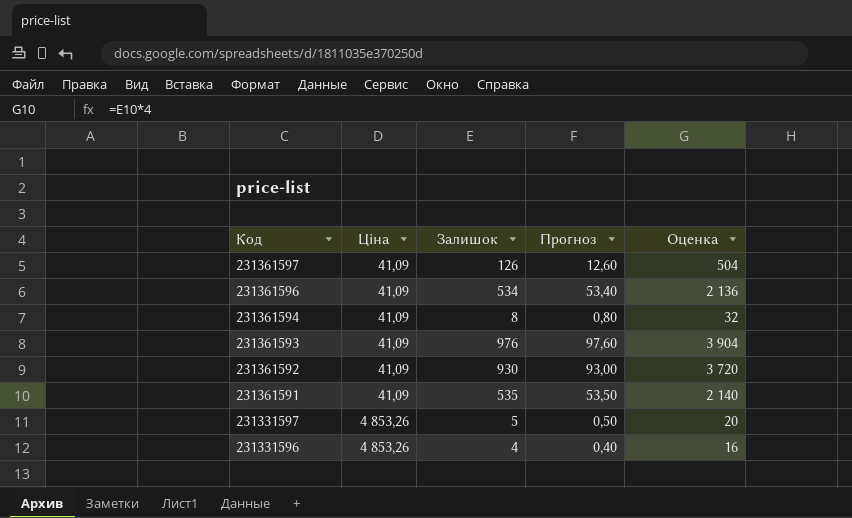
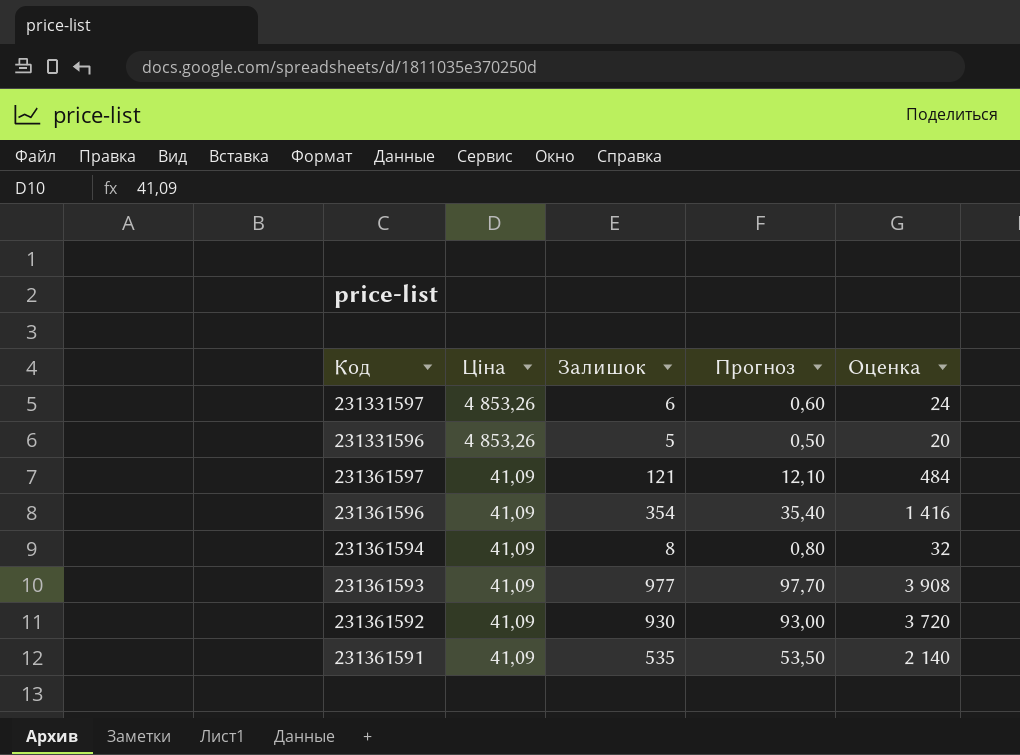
row order: Код descending -> Ціна descending
231331597 | Залишок: 5 -> 6
231331597 | Прогноз: 0,50 -> 0,60
231331597 | Оценка: 20 -> 24
231331596 | Залишок: 4 -> 5
231331596 | Прогноз: 0,40 -> 0,50
231331596 | Оценка: 16 -> 20
231361597 | Залишок: 126 -> 121
231361597 | Прогноз: 12,60 -> 12,10
231361597 | Оценка: 504 -> 484
231361596 | Залишок: 534 -> 354
231361596 | Прогноз: 53,40 -> 35,40
231361596 | Оценка: 2 136 -> 1 416
231361593 | Залишок: 976 -> 977
231361593 | Прогноз: 97,60 -> 97,70
231361593 | Оценка: 3 904 -> 3 908

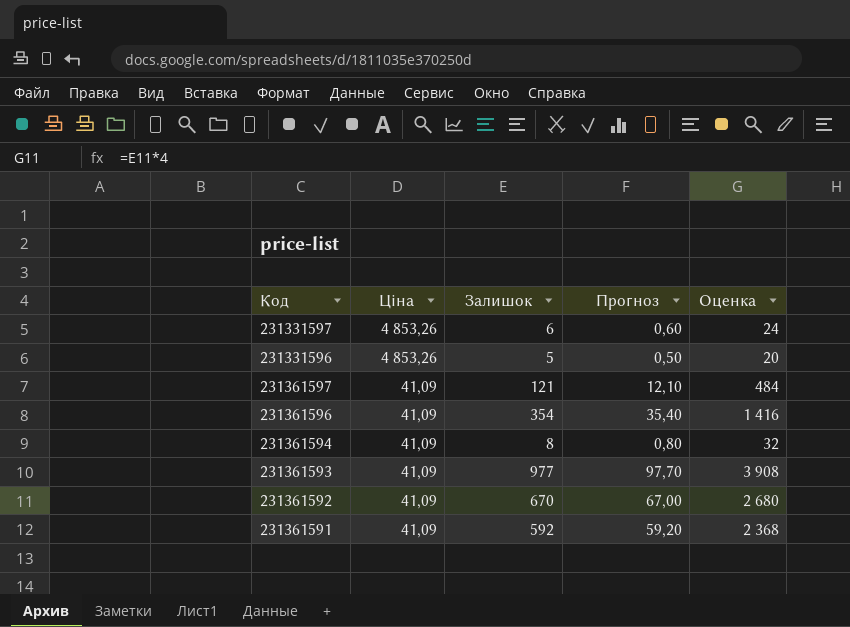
231361592 | Залишок: 930 -> 670
231361592 | Прогноз: 93,00 -> 67,00
231361592 | Оценка: 3 720 -> 2 680
231361591 | Залишок: 535 -> 592
231361591 | Прогноз: 53,50 -> 59,20
231361591 | Оценка: 2 140 -> 2 368

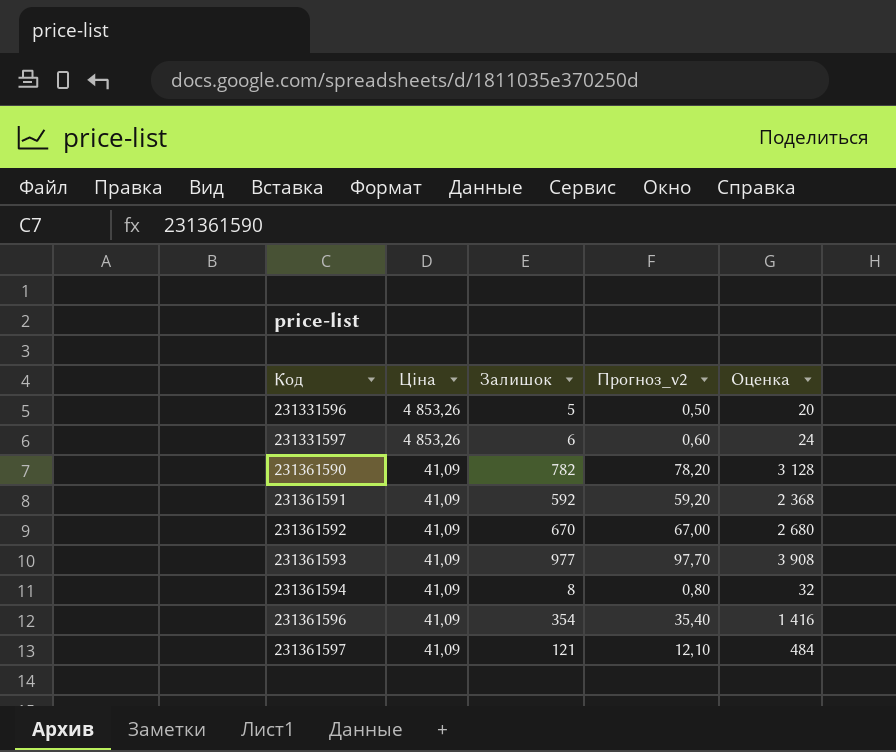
row order: Ціна descending -> Код ascending
column name: Прогноз -> Прогноз_v2
row 231361590: none -> 41,09 | 782 | 78,20 | 3 128

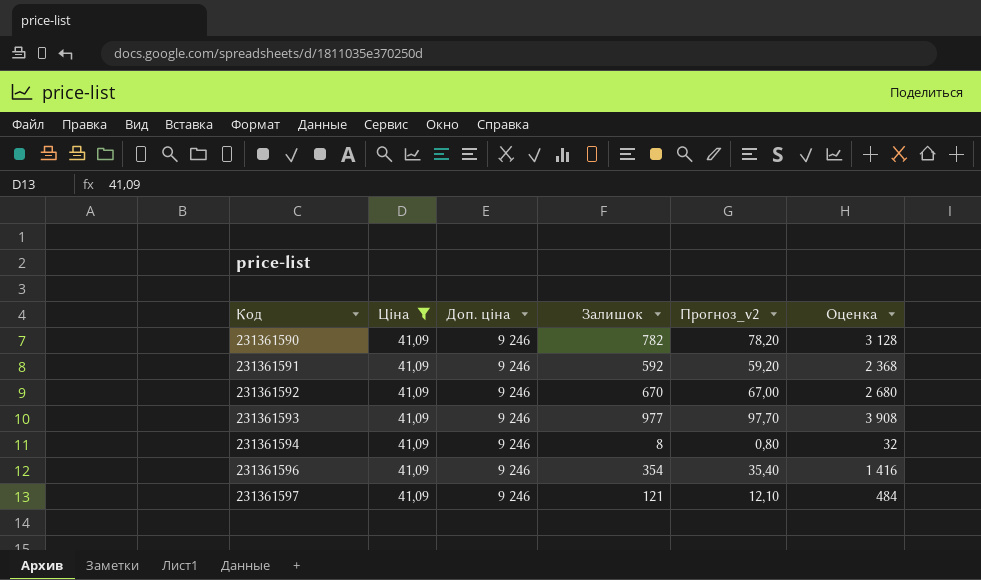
filter: none -> Ціна = 41,09
column Доп. ціна | position: none -> 3

